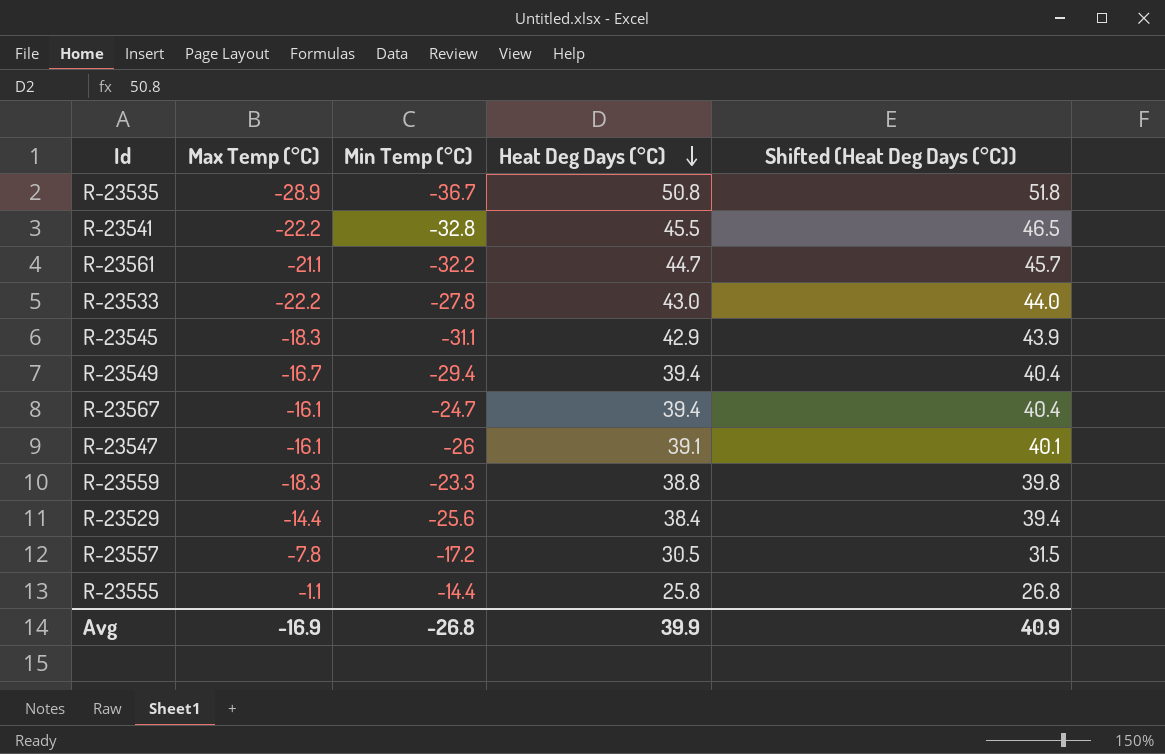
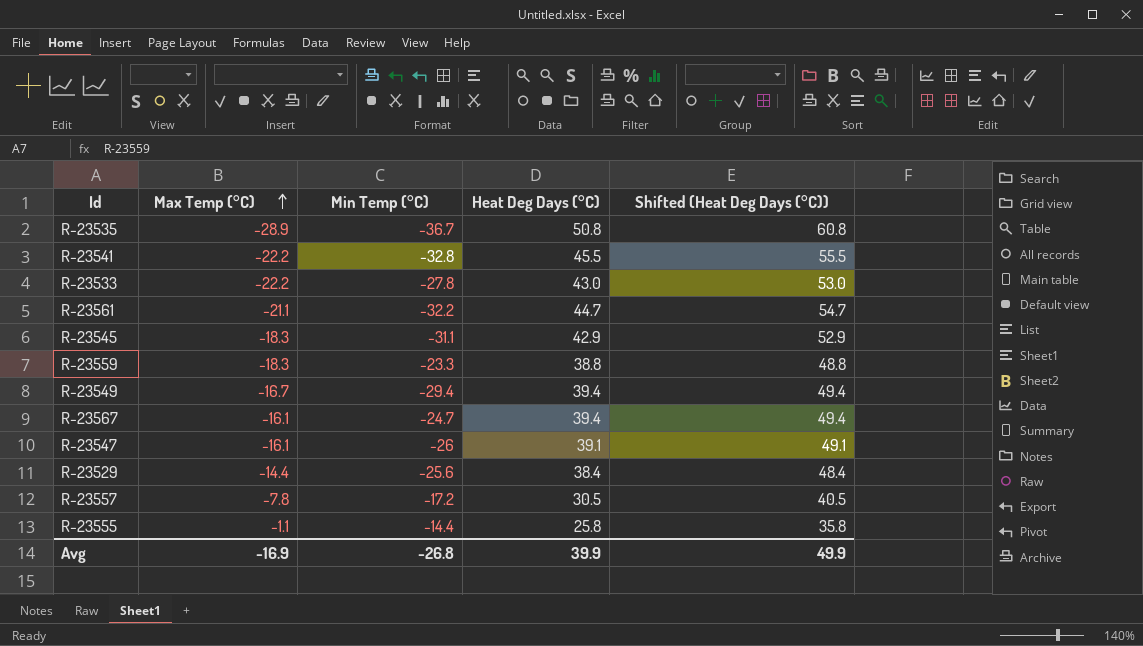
row order: Heat Deg Days (°C) descending -> Max Temp (°C) ascending
column Shifted (Heat Deg Days (°C)) | formula: [Heat Deg Days (°C)] + 1 -> [Heat Deg Days (°C)] + 10
Avg | Shifted (Heat Deg Days (°C)): 40.9 -> 49.9

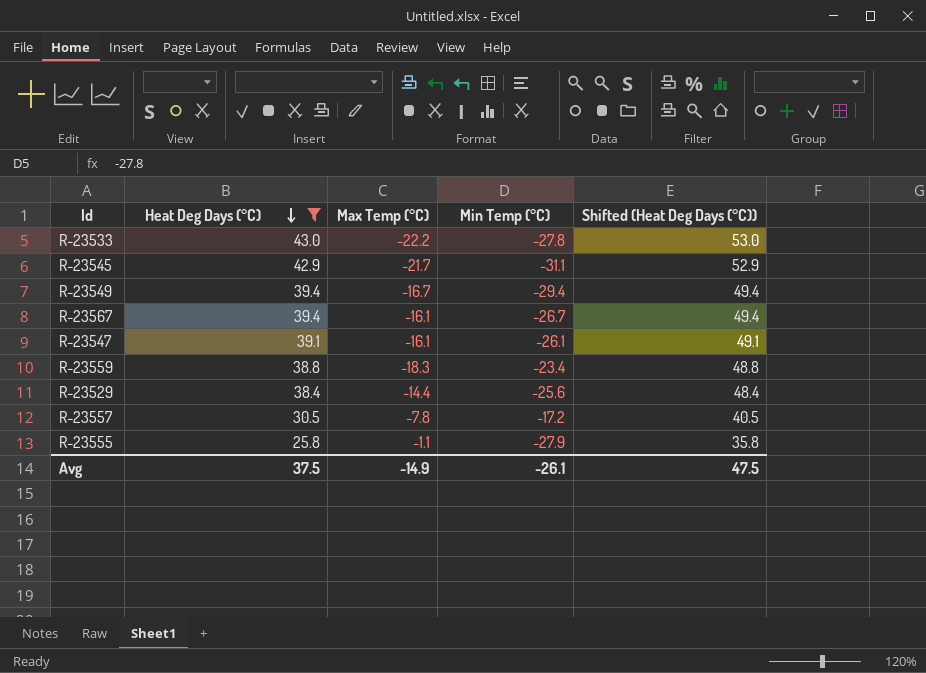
filter: none -> Heat Deg Days (°C) <= 43.0
row order: Max Temp (°C) ascending -> Heat Deg Days (°C) descending
column Heat Deg Days (°C) | position: 4 -> 2
R-23545 | Max Temp (°C): -18.3 -> -21.7
R-23567 | Min Temp (°C): -24.7 -> -26.7
R-23547 | Min Temp (°C): -26 -> -26.1
R-23559 | Min Temp (°C): -23.3 -> -23.4
R-23555 | Min Temp (°C): -14.4 -> -27.9
Avg | Heat Deg Days (°C): 39.9 -> 37.5
Avg | Max Temp (°C): -16.9 -> -14.9
Avg | Min Temp (°C): -26.8 -> -26.1
Avg | Shifted (Heat Deg Days (°C)): 49.9 -> 47.5

